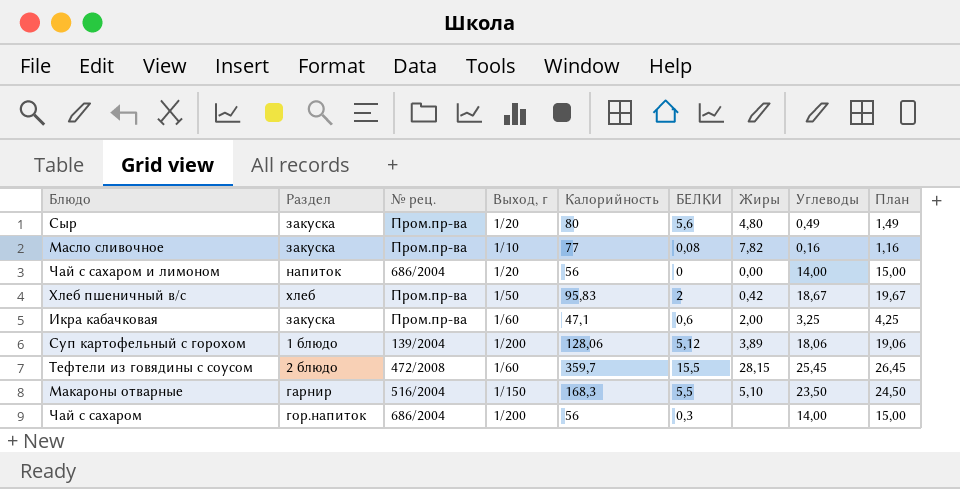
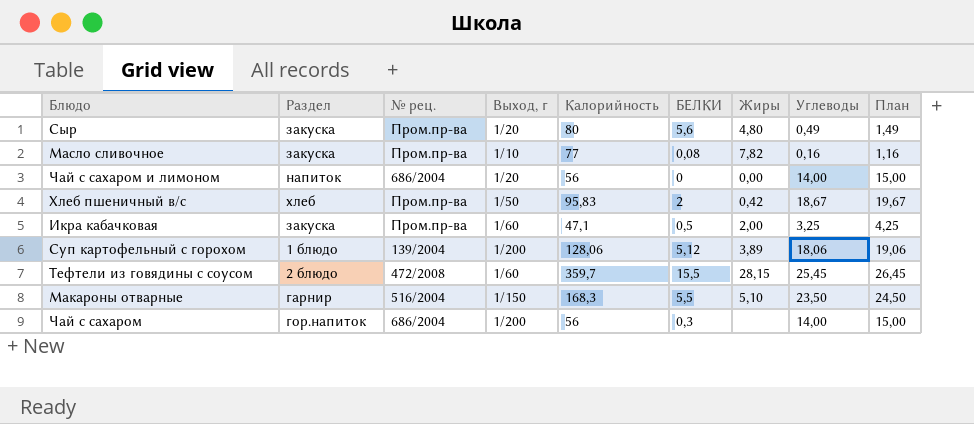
Икра кабачковая | БЕЛКИ: 0,6 -> 0,5

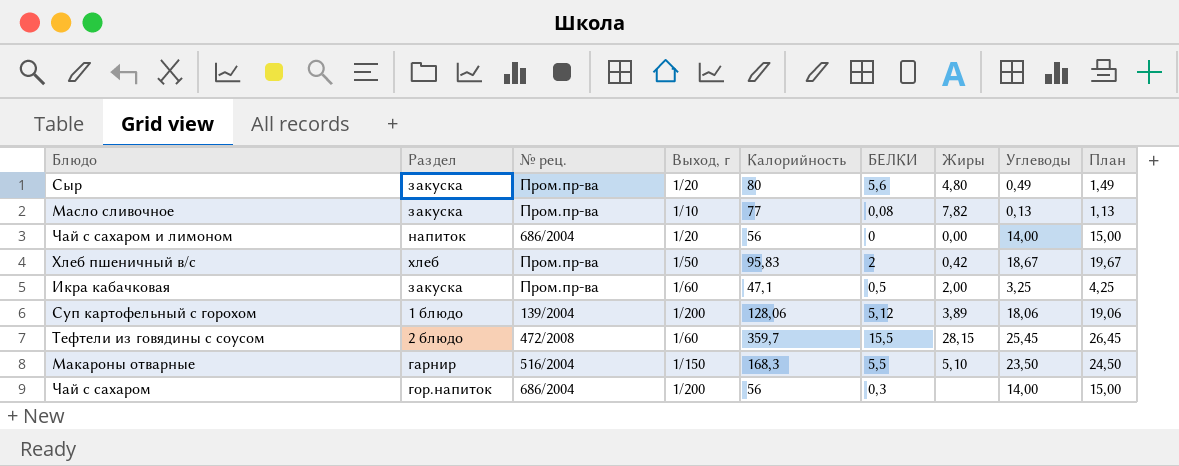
Масло сливочное | Углеводы: 0,16 -> 0,13
Масло сливочное | План: 1,16 -> 1,13

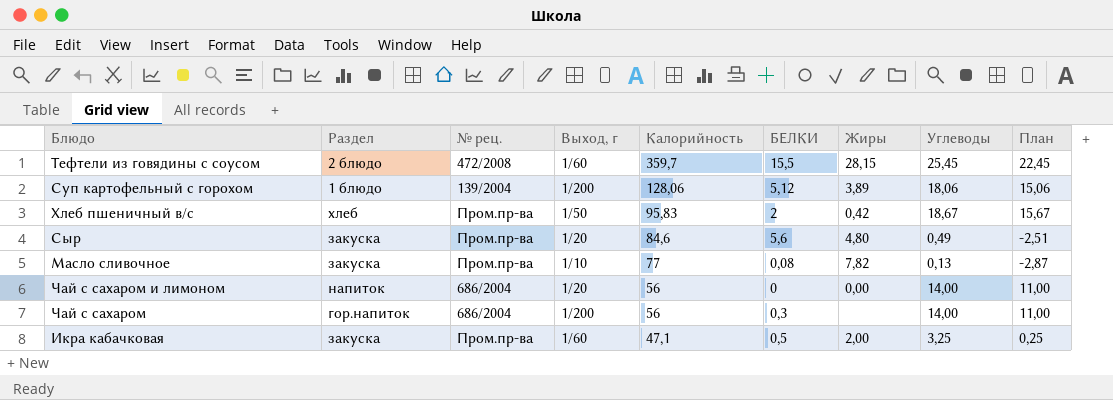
row order: none -> Калорийность descending
column План | formula: [Углеводы] + 1 -> [Углеводы] - 3
row Макароны отварные: гарнир | 516/2004 | 1/150 | 168,3 | 5,5 | 5,10 | 23,50 | 24,50 -> none
Сыр | Калорийность: 80 -> 84,6

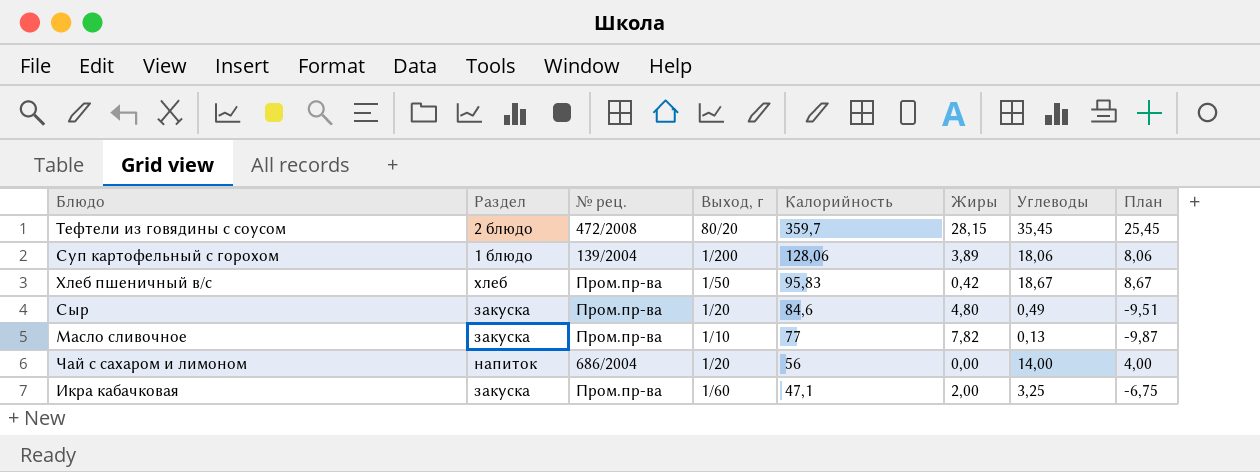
column БЕЛКИ | position: 6 -> none
column План | formula: [Углеводы] - 3 -> [Углеводы] - 10
row Чай с сахаром: гор.напиток | 686/2004 | 1/200 | 56 | 0,3 | none | 14,00 | 11,00 -> none
Тефтели из говядины с соусом | Выход, г: 1/60 -> 80/20
Тефтели из говядины с соусом | Углеводы: 25,45 -> 35,45

